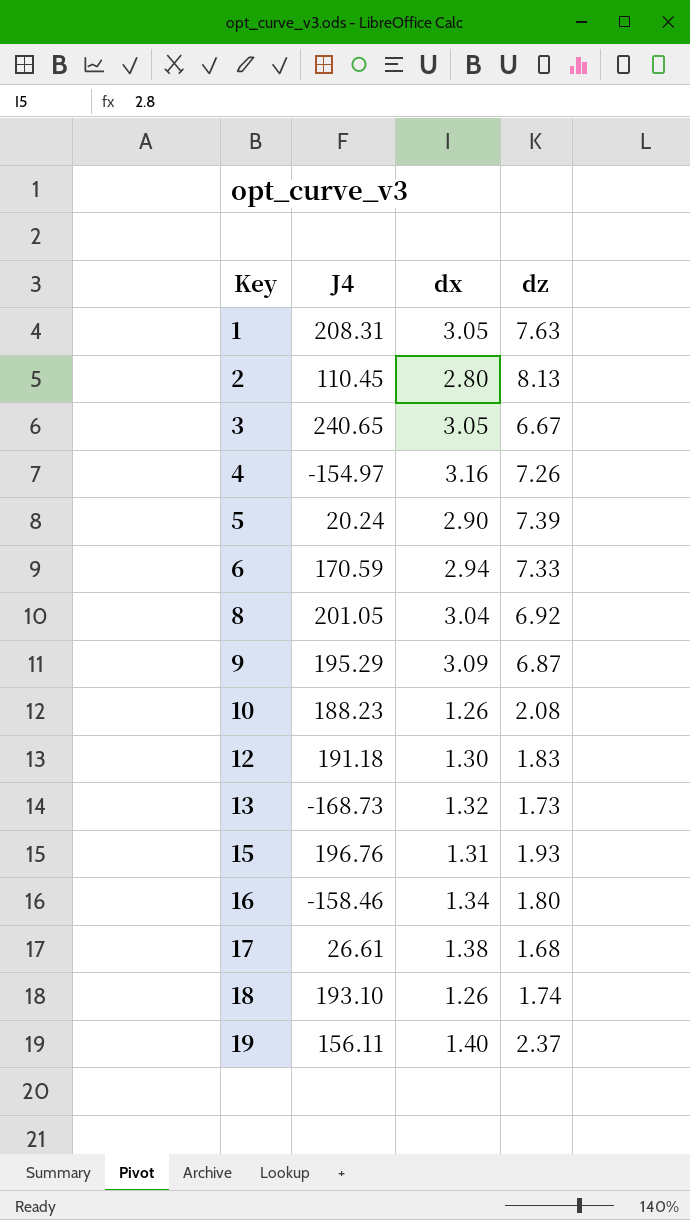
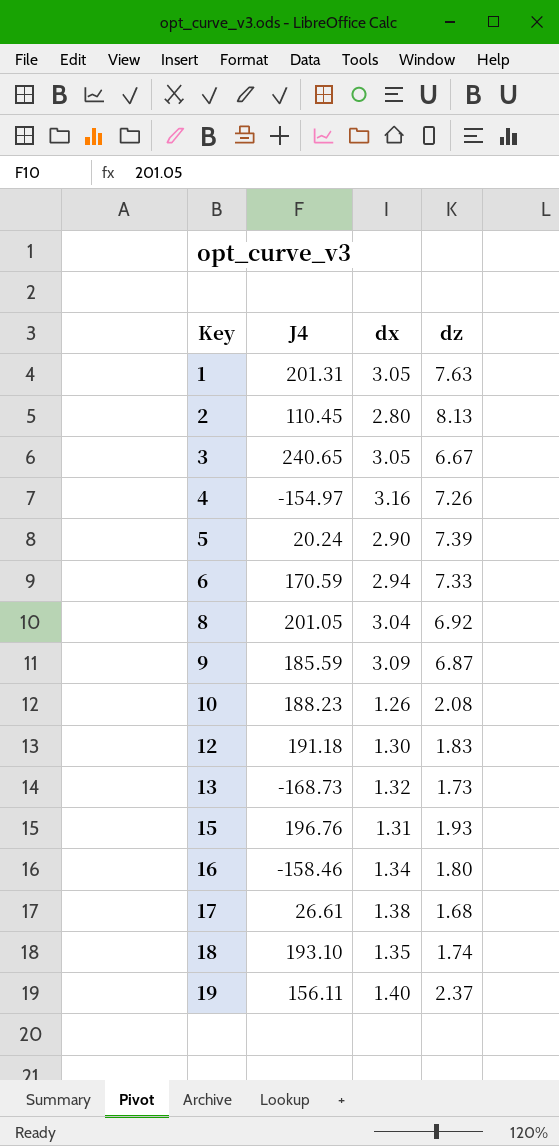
1 | J4: 208.31 -> 201.31
9 | J4: 195.29 -> 185.59
18 | dx: 1.26 -> 1.35

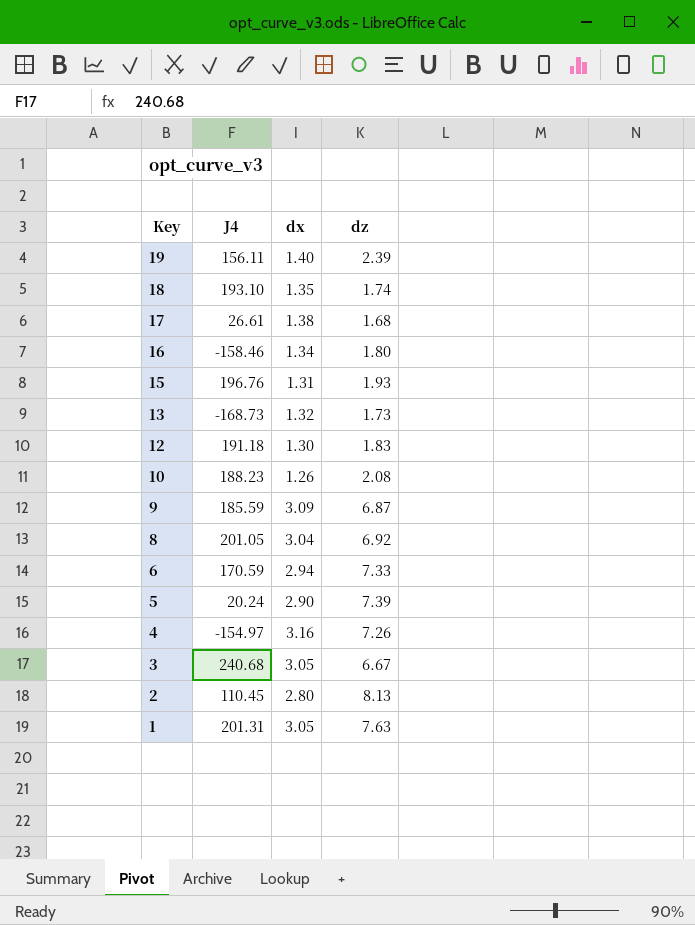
row order: Key ascending -> Key descending
19 | dz: 2.37 -> 2.39
3 | J4: 240.65 -> 240.68

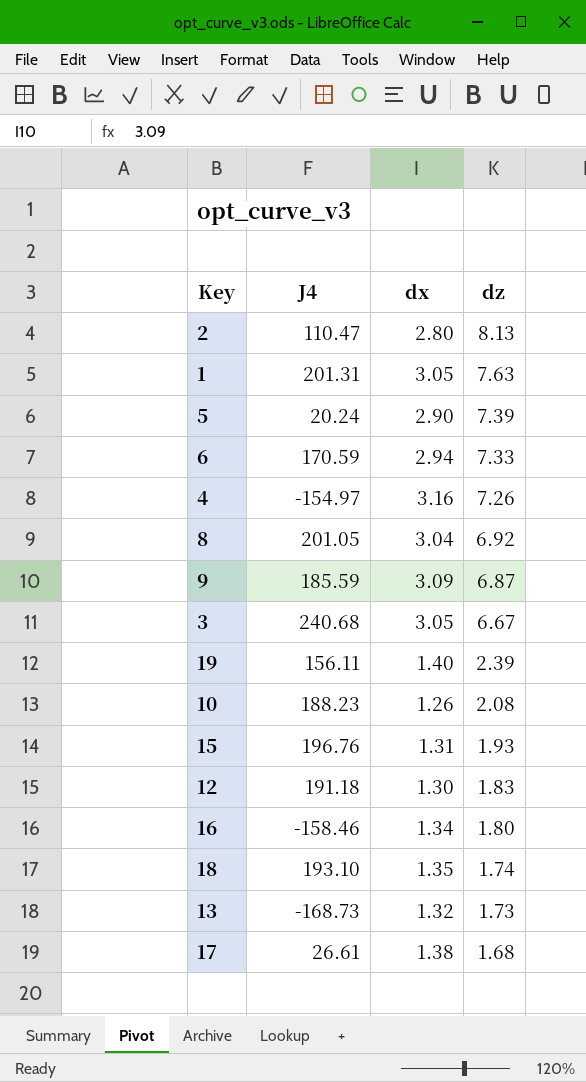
row order: Key descending -> dz descending
2 | J4: 110.45 -> 110.47

